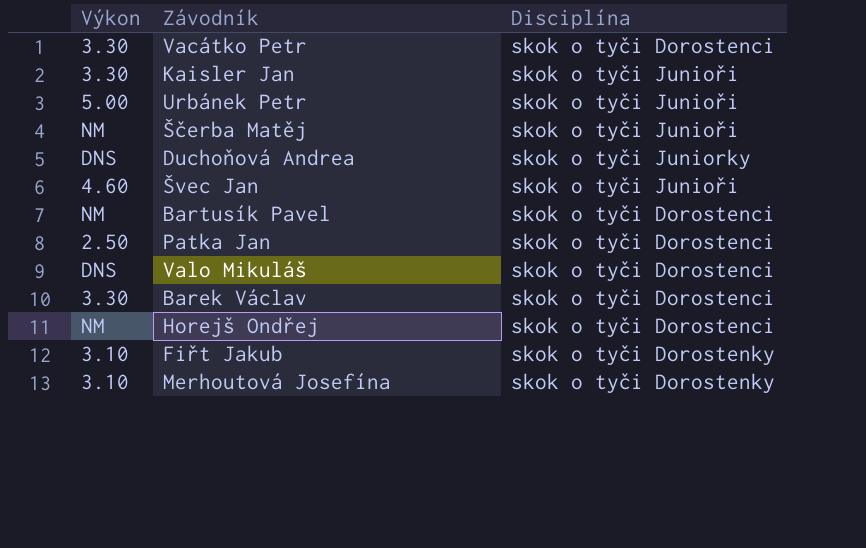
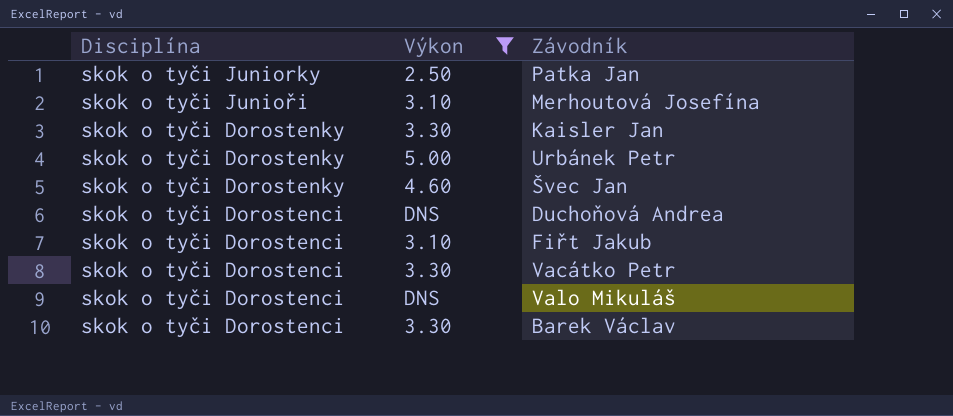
filter: none -> Výkon != NM
row order: none -> Disciplína descending
column Disciplína | position: 3 -> 1
Patka Jan | Disciplína: skok o tyči Dorostenci -> skok o tyči Juniorky
Merhoutová Josefína | Disciplína: skok o tyči Dorostenky -> skok o tyči Junioři
Kaisler Jan | Disciplína: skok o tyči Junioři -> skok o tyči Dorostenky
Urbánek Petr | Disciplína: skok o tyči Junioři -> skok o tyči Dorostenky
Švec Jan | Disciplína: skok o tyči Junioři -> skok o tyči Dorostenky
Duchoňová Andrea | Disciplína: skok o tyči Juniorky -> skok o tyči Dorostenci
Fiřt Jakub | Disciplína: skok o tyči Dorostenky -> skok o tyči Dorostenci

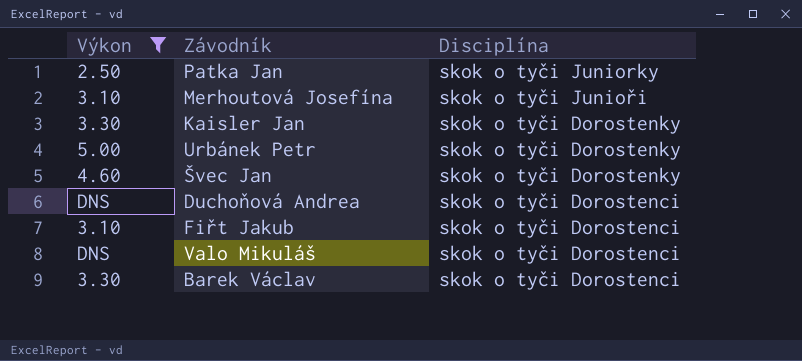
column Disciplína | position: 1 -> 3
row Vacátko Petr: skok o tyči Dorostenci | 3.30 -> none

